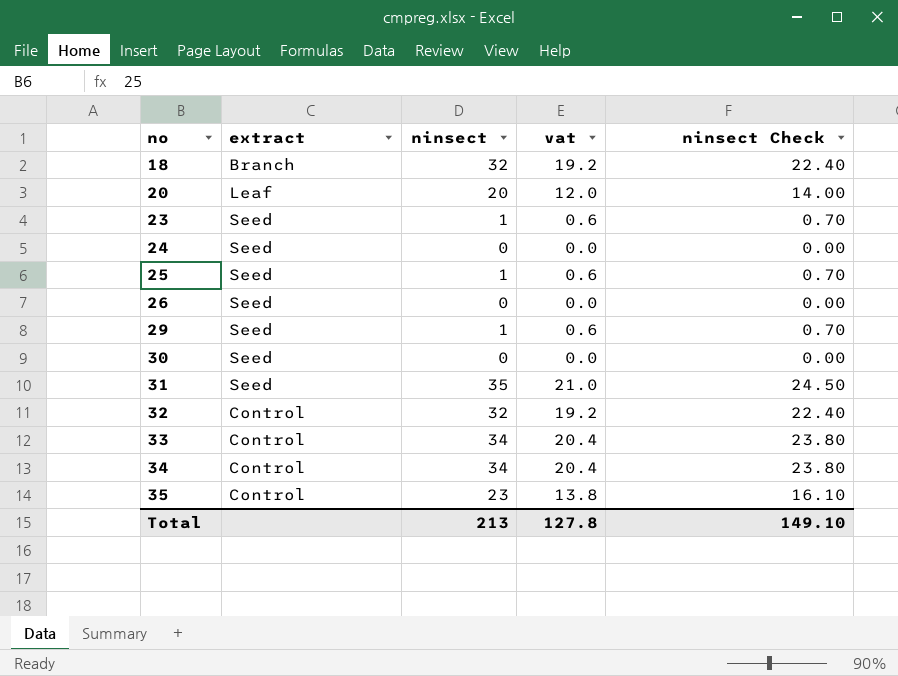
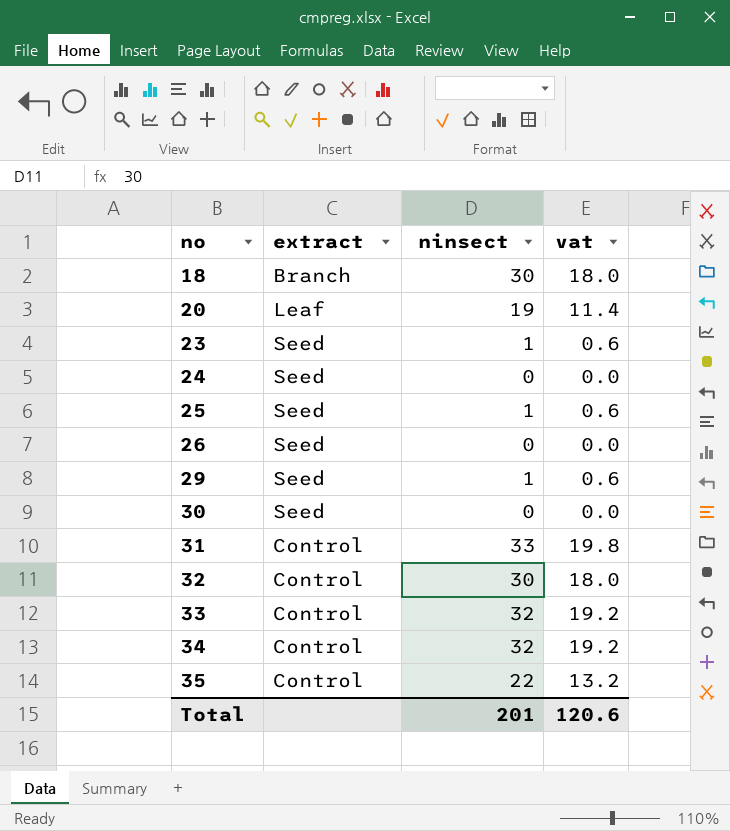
column ninsect Check | formula: [ninsect] * 0.7 -> none
18 | ninsect: 32 -> 30
18 | vat: 19.2 -> 18.0
20 | ninsect: 20 -> 19
20 | vat: 12.0 -> 11.4
31 | extract: Seed -> Control
31 | ninsect: 35 -> 33
31 | vat: 21.0 -> 19.8
32 | ninsect: 32 -> 30
32 | vat: 19.2 -> 18.0
33 | ninsect: 34 -> 32
33 | vat: 20.4 -> 19.2
34 | ninsect: 34 -> 32
34 | vat: 20.4 -> 19.2
35 | ninsect: 23 -> 22
35 | vat: 13.8 -> 13.2
Total | ninsect: 213 -> 201
Total | vat: 127.8 -> 120.6

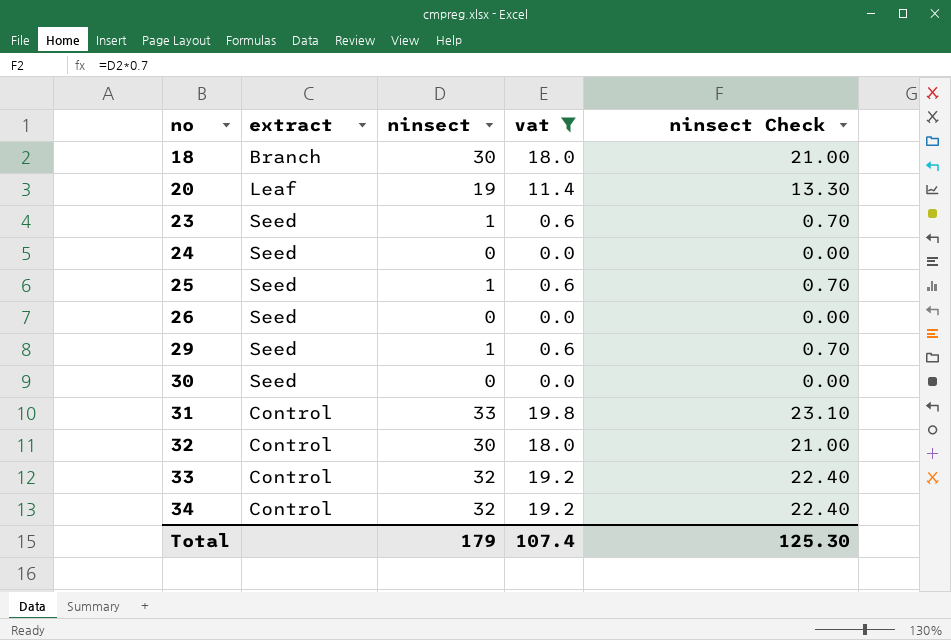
filter: none -> vat != 13.2
column ninsect Check | formula: none -> [ninsect] * 0.7
Total | ninsect: 201 -> 179
Total | vat: 120.6 -> 107.4

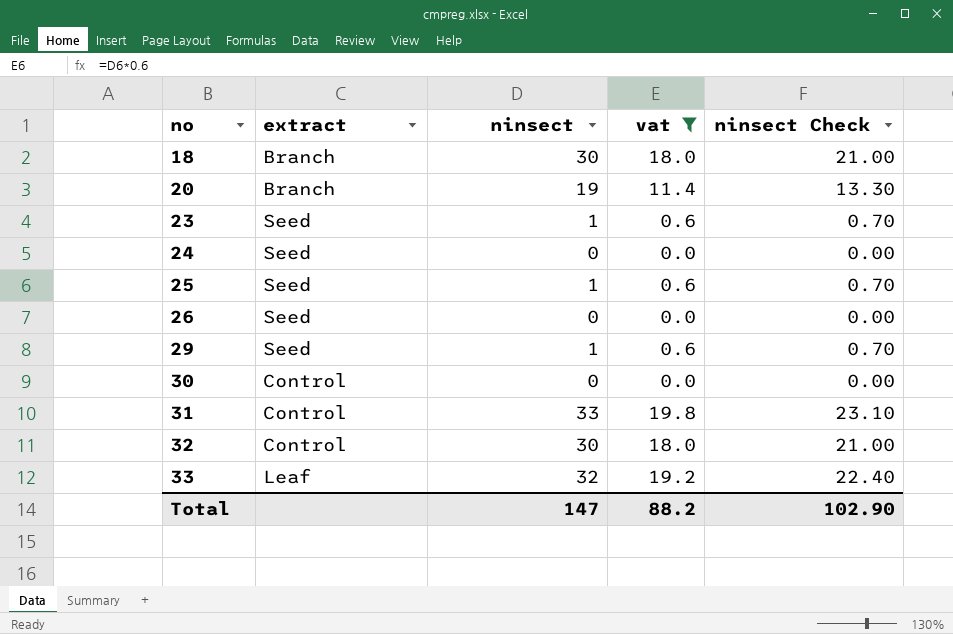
row 34: Control | 32 | 19.2 | 22.40 -> none
20 | extract: Leaf -> Branch
30 | extract: Seed -> Control
33 | extract: Control -> Leaf
Total | ninsect: 179 -> 147
Total | vat: 107.4 -> 88.2
Total | ninsect Check: 125.30 -> 102.90

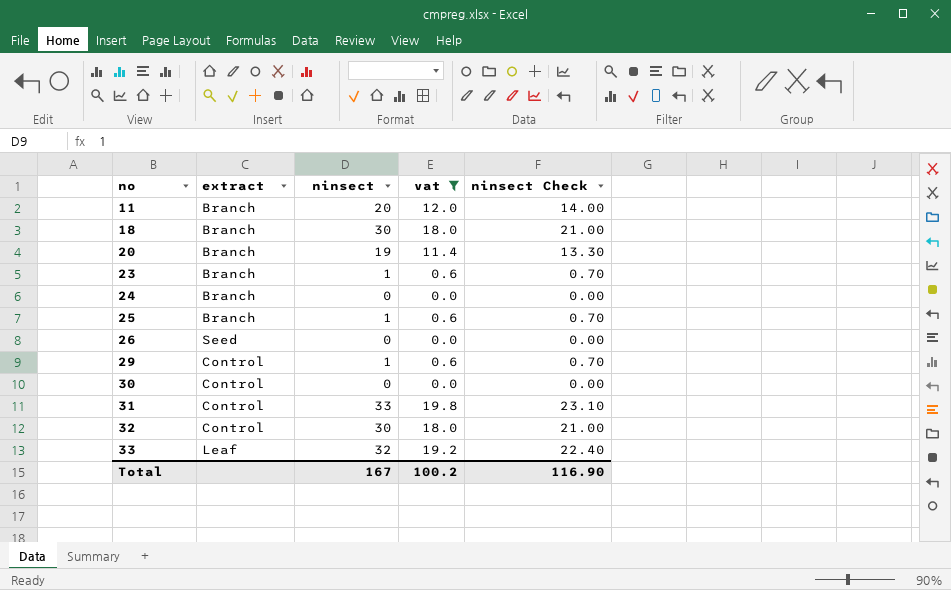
row 11: none -> Branch | 20 | 12.0 | 14.00
23 | extract: Seed -> Branch
24 | extract: Seed -> Branch
25 | extract: Seed -> Branch
29 | extract: Seed -> Control
Total | ninsect: 147 -> 167
Total | vat: 88.2 -> 100.2
Total | ninsect Check: 102.90 -> 116.90

